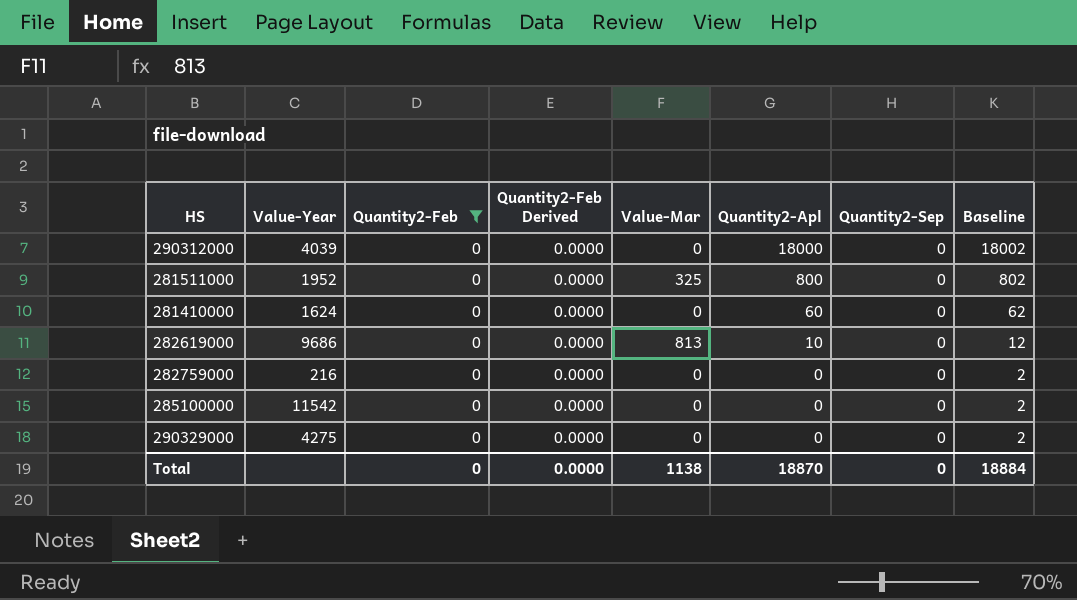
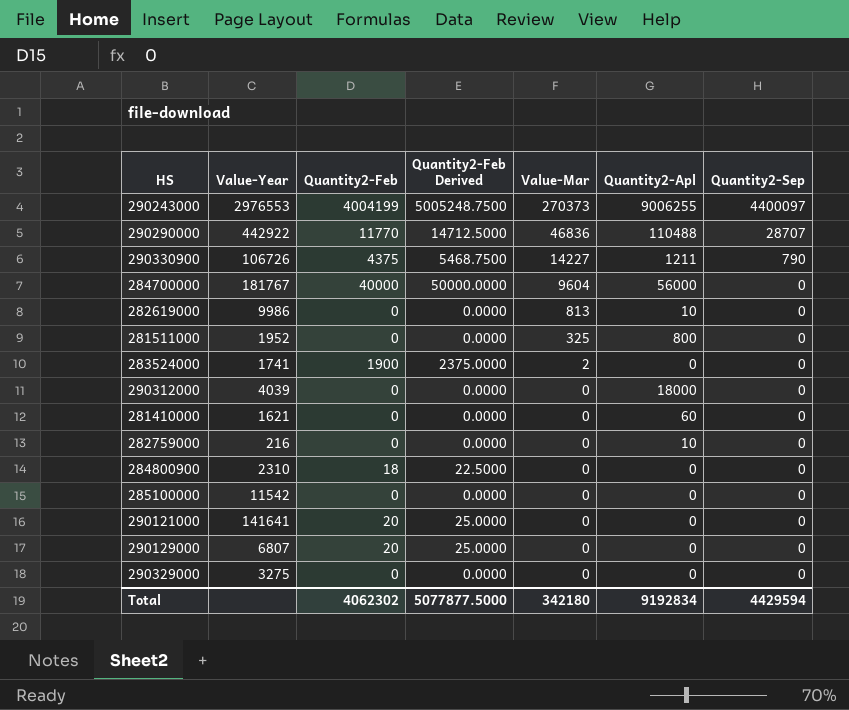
filter: Quantity2-Feb = 0 -> none
row order: Quantity2-Apl descending -> Value-Mar descending
column Baseline | formula: [Quantity2-Apl] + 2 -> none
282619000 | Value-Year: 9686 -> 9986
281410000 | Value-Year: 1624 -> 1621
282759000 | Quantity2-Apl: 0 -> 10
290329000 | Value-Year: 4275 -> 3275
Total | Quantity2-Feb: 0 -> 4062302
Total | Quantity2-Feb Derived: 0.0000 -> 5077877.5000
Total | Value-Mar: 1138 -> 342180
Total | Quantity2-Apl: 18870 -> 9192834
Total | Quantity2-Sep: 0 -> 4429594

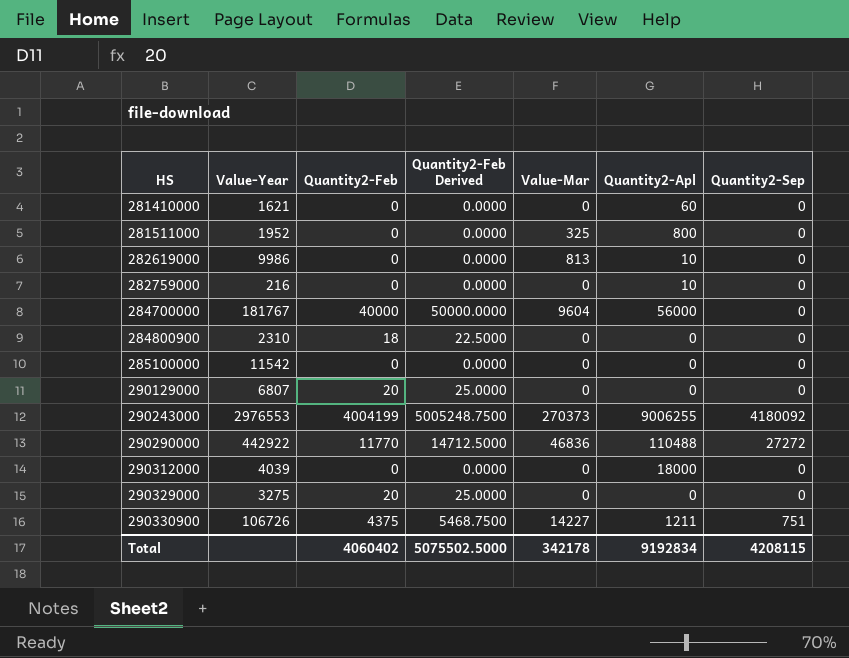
row order: Value-Mar descending -> HS ascending
row 283524000: 1741 | 1900 | 2375.0000 | 2 | 0 | 0 -> none
row 290121000: 141641 | 20 | 25.0000 | 0 | 0 | 0 -> none
290243000 | Quantity2-Sep: 4400097 -> 4180092
290290000 | Quantity2-Sep: 28707 -> 27272
290329000 | Quantity2-Feb: 0 -> 20
290329000 | Quantity2-Feb Derived: 0.0000 -> 25.0000
290330900 | Quantity2-Sep: 790 -> 751
Total | Quantity2-Feb: 4062302 -> 4060402
Total | Quantity2-Feb Derived: 5077877.5000 -> 5075502.5000
Total | Value-Mar: 342180 -> 342178
Total | Quantity2-Sep: 4429594 -> 4208115

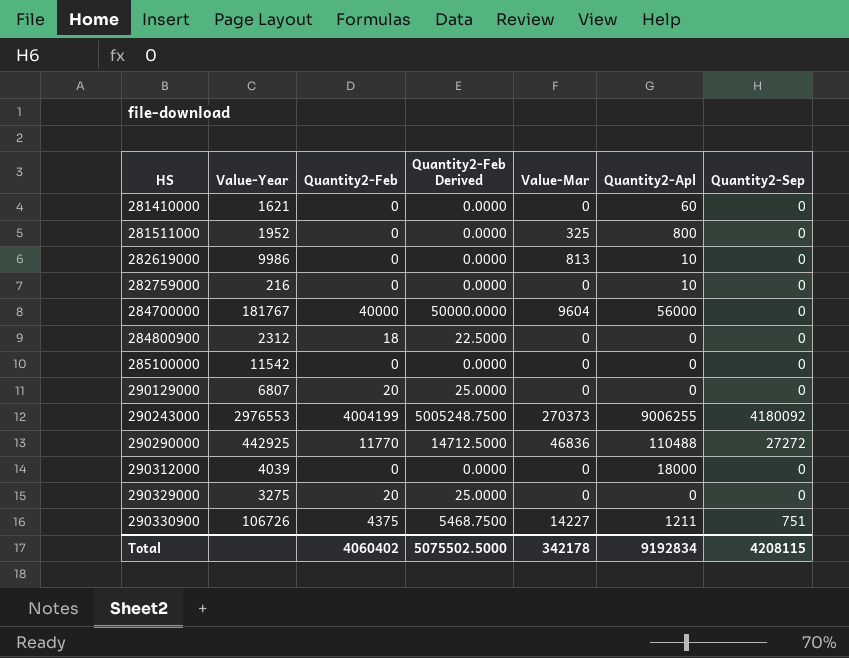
284800900 | Value-Year: 2310 -> 2312
290290000 | Value-Year: 442922 -> 442925

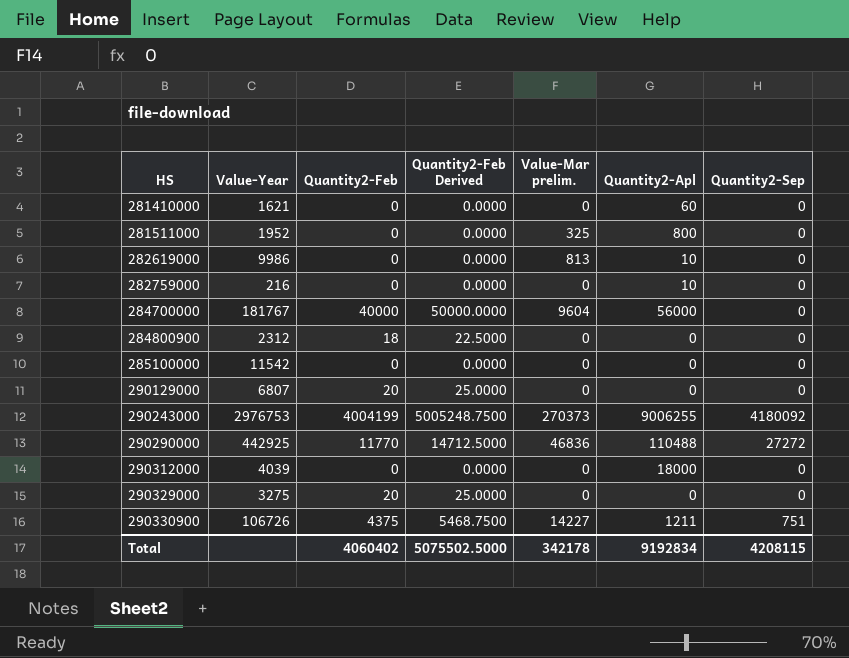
column name: Value-Mar -> Value-Mar prelim.
290243000 | Value-Year: 2976553 -> 2976753

